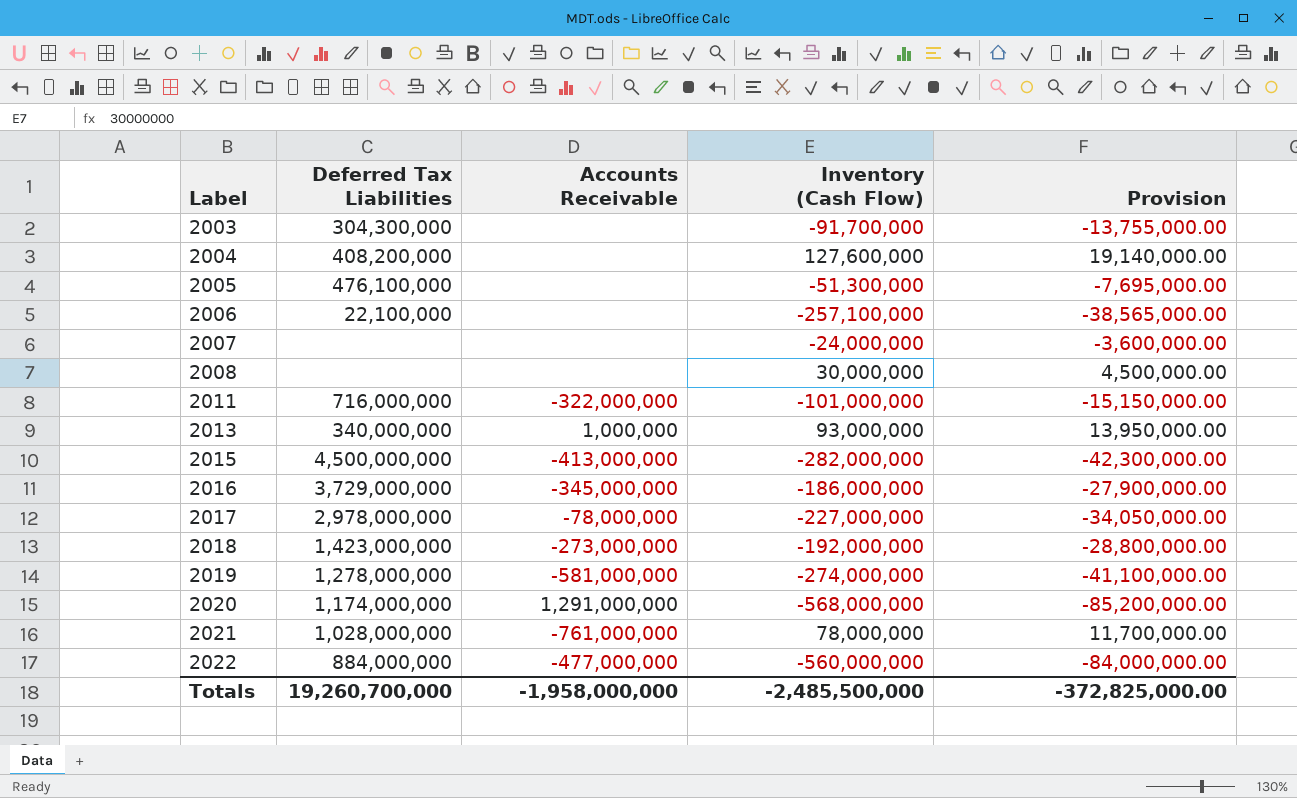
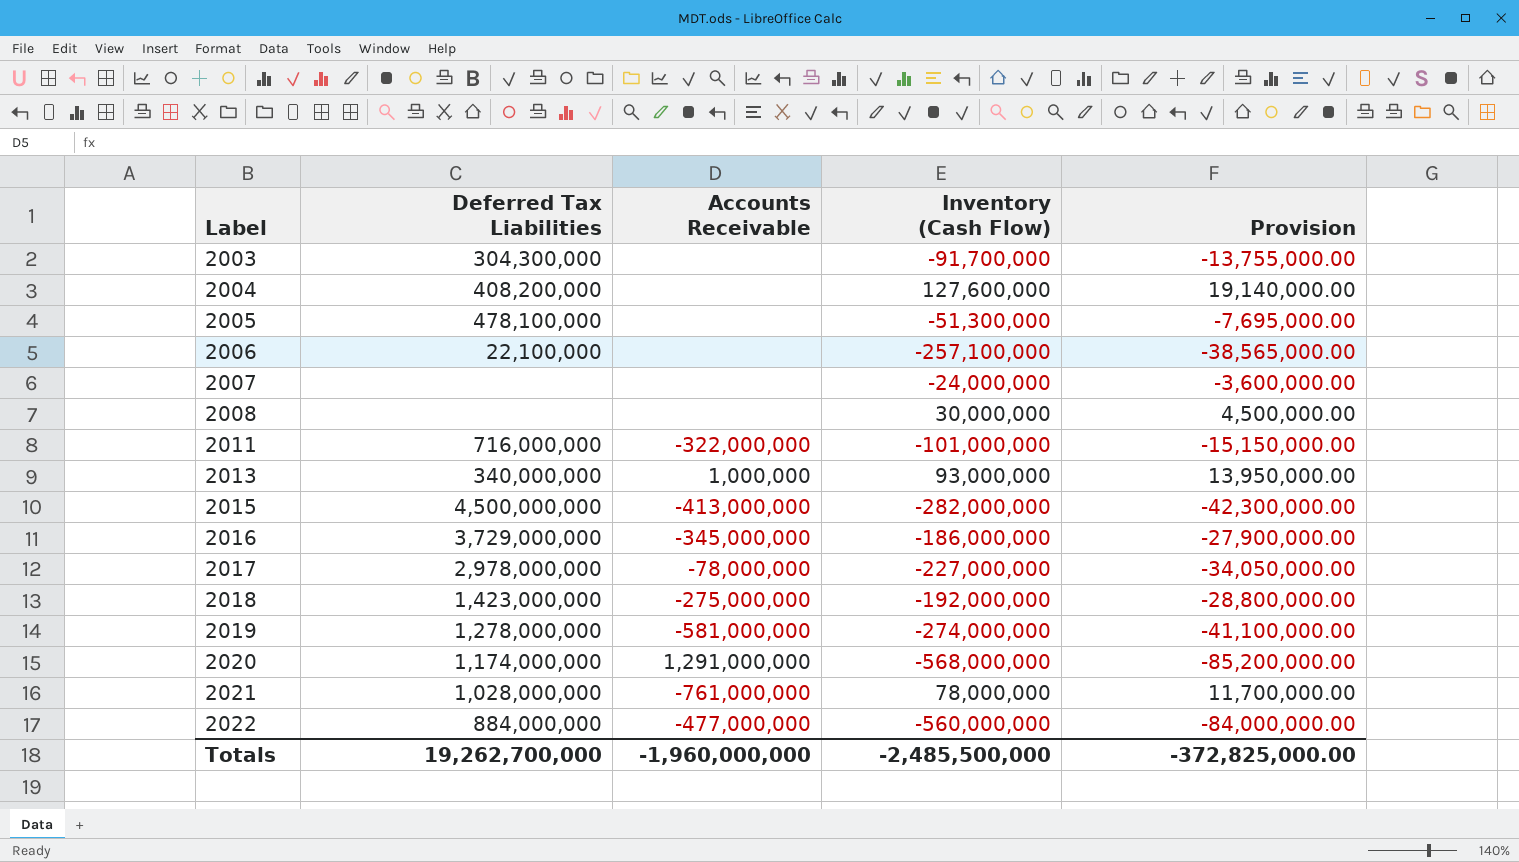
2005 | Deferred Tax Liabilities: 476,100,000 -> 478,100,000
2018 | Accounts Receivable: -273,000,000 -> -275,000,000
Totals | Deferred Tax Liabilities: 19,260,700,000 -> 19,262,700,000
Totals | Accounts Receivable: -1,958,000,000 -> -1,960,000,000

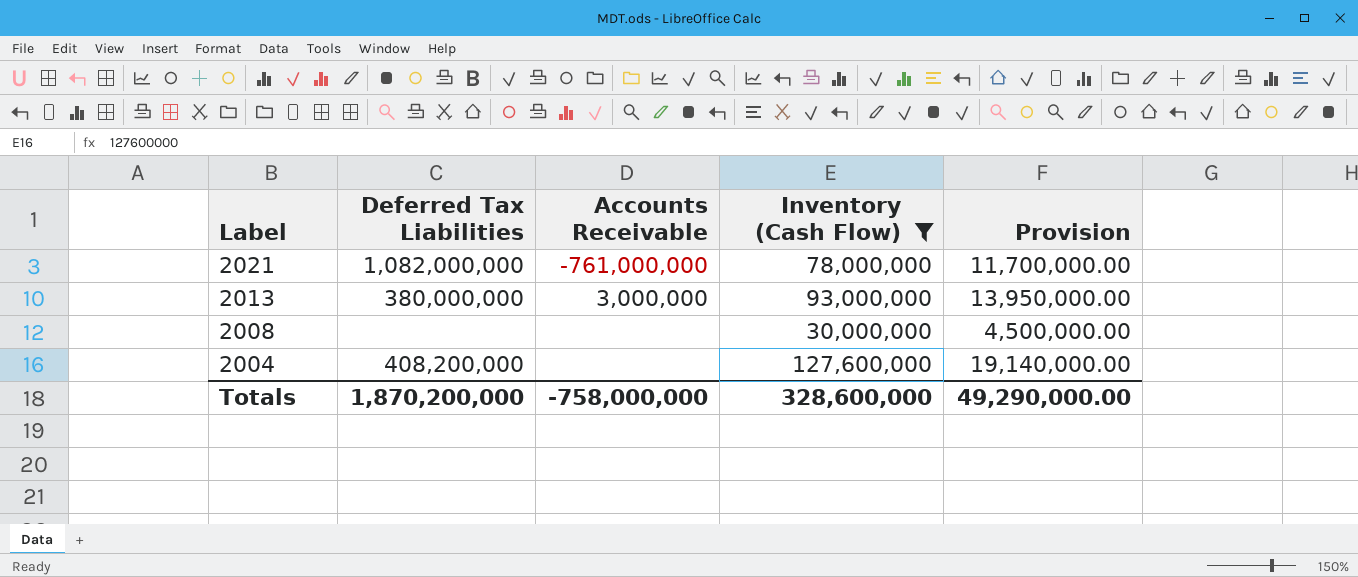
filter: none -> Inventory (Cash Flow) >= 30,000,000
row order: Label ascending -> Label descending
2021 | Deferred Tax Liabilities: 1,028,000,000 -> 1,082,000,000
2013 | Deferred Tax Liabilities: 340,000,000 -> 380,000,000
2013 | Accounts Receivable: 1,000,000 -> 3,000,000
Totals | Deferred Tax Liabilities: 19,262,700,000 -> 1,870,200,000
Totals | Accounts Receivable: -1,960,000,000 -> -758,000,000
Totals | Inventory (Cash Flow): -2,485,500,000 -> 328,600,000
Totals | Provision: -372,825,000.00 -> 49,290,000.00

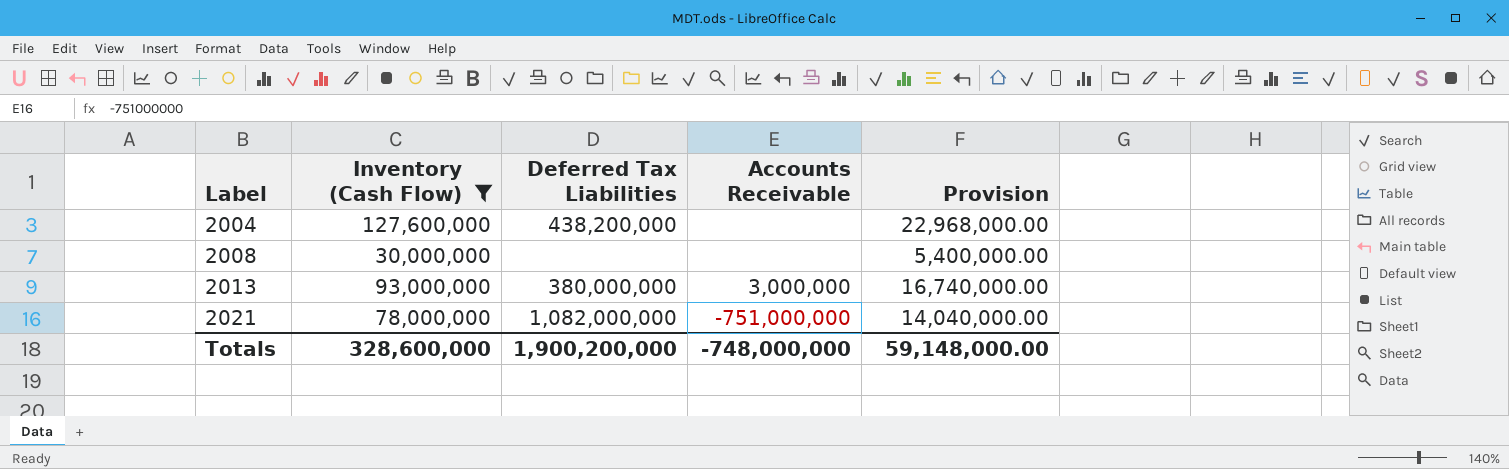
row order: Label descending -> Label ascending
column Inventory (Cash Flow) | position: 4 -> 2
column Provision | formula: [Inventory (Cash Flow)] * 0.15 -> [Inventory (Cash Flow)] * 0.18
2004 | Deferred Tax Liabilities: 408,200,000 -> 438,200,000
2021 | Accounts Receivable: -761,000,000 -> -751,000,000
Totals | Deferred Tax Liabilities: 1,870,200,000 -> 1,900,200,000
Totals | Accounts Receivable: -758,000,000 -> -748,000,000
Totals | Provision: 49,290,000.00 -> 59,148,000.00

